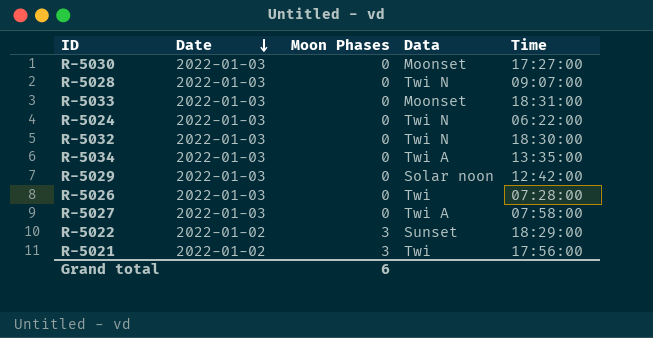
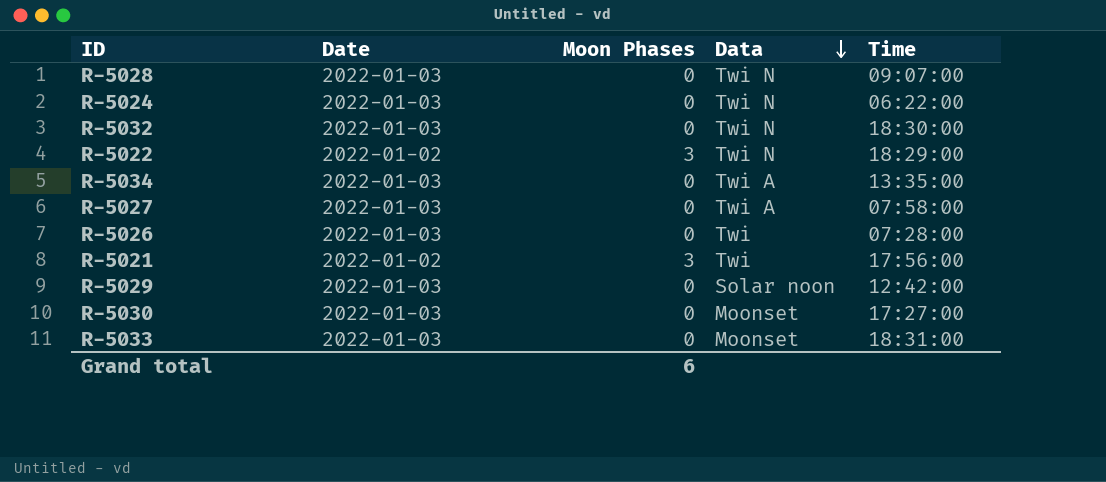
row order: Date descending -> Data descending
R-5022 | Data: Sunset -> Twi N

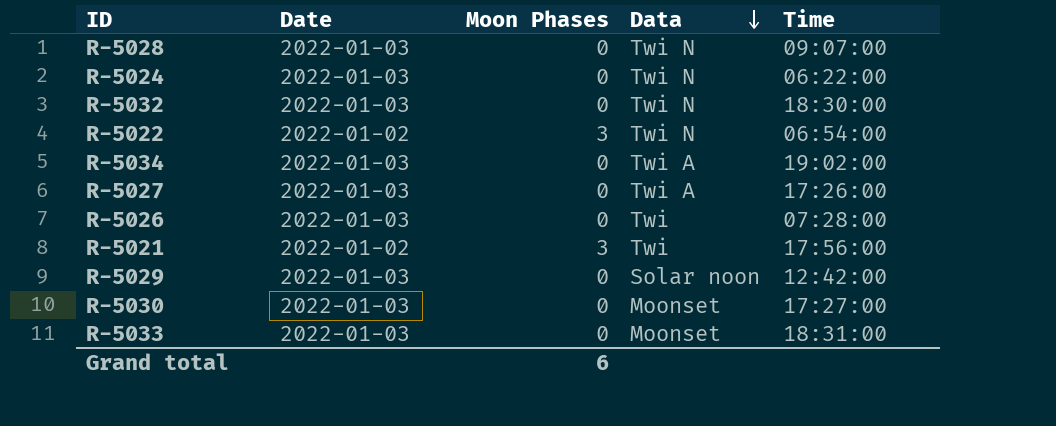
R-5022 | Time: 18:29:00 -> 06:54:00
R-5034 | Time: 13:35:00 -> 19:02:00
R-5027 | Time: 07:58:00 -> 17:26:00

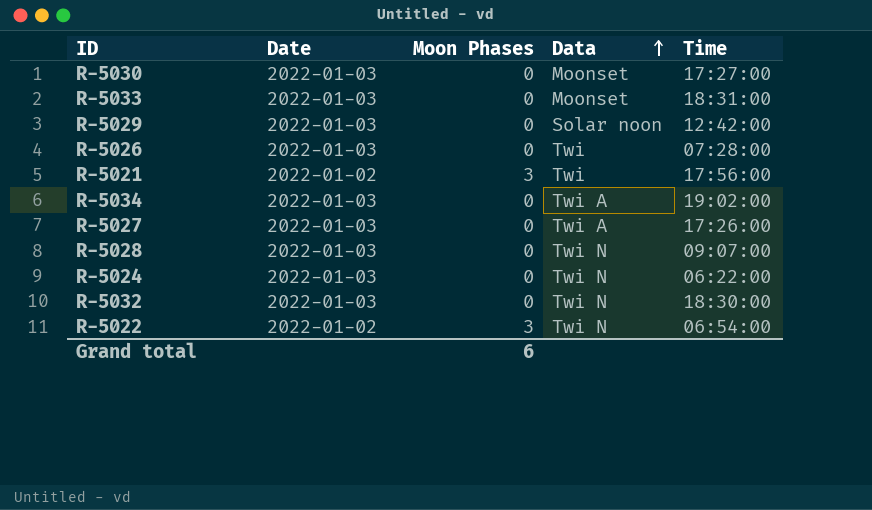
row order: Data descending -> Data ascending

